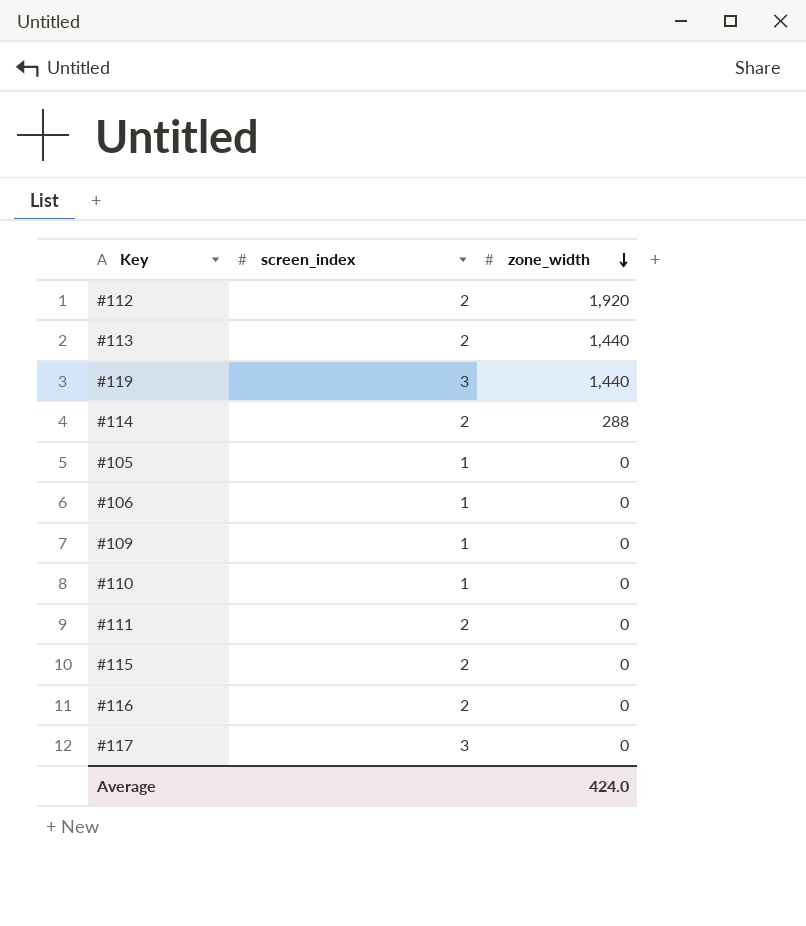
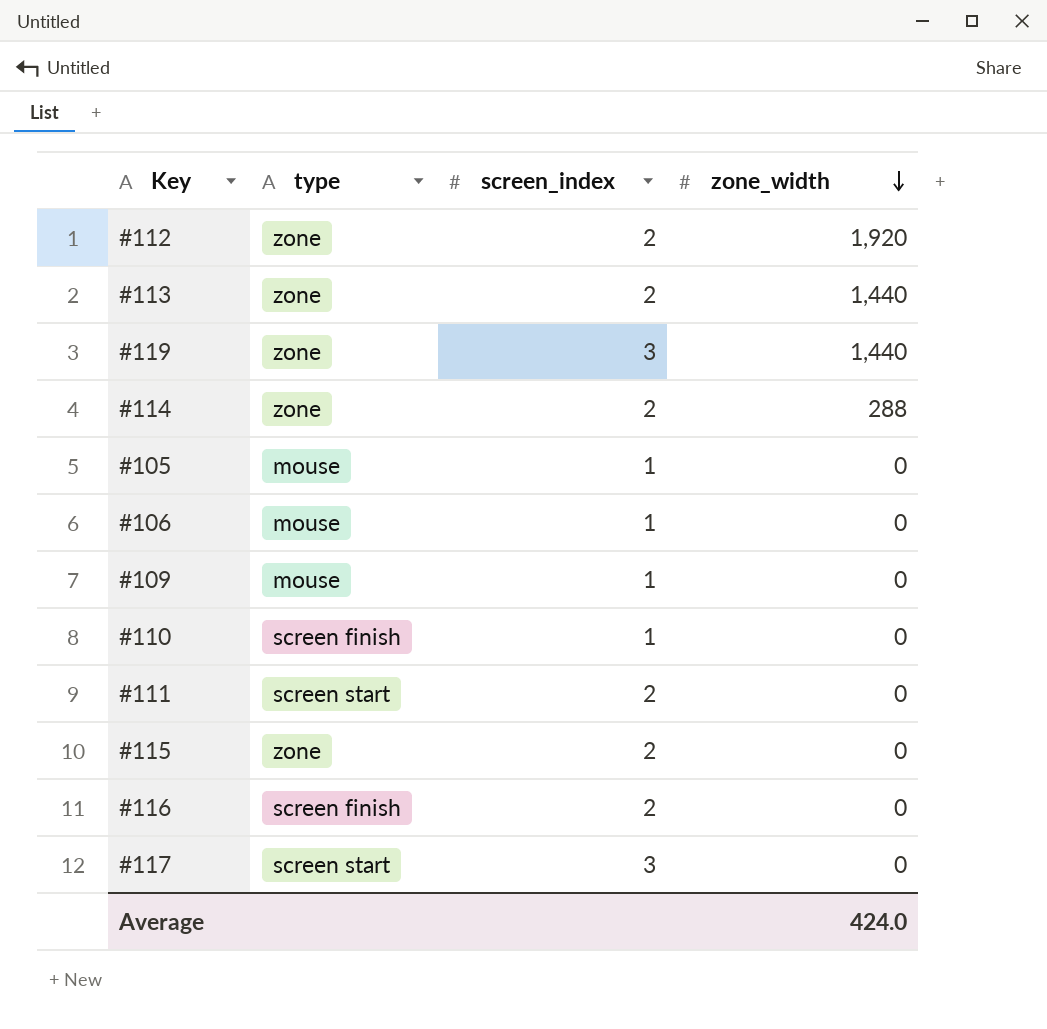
column type | position: none -> 2

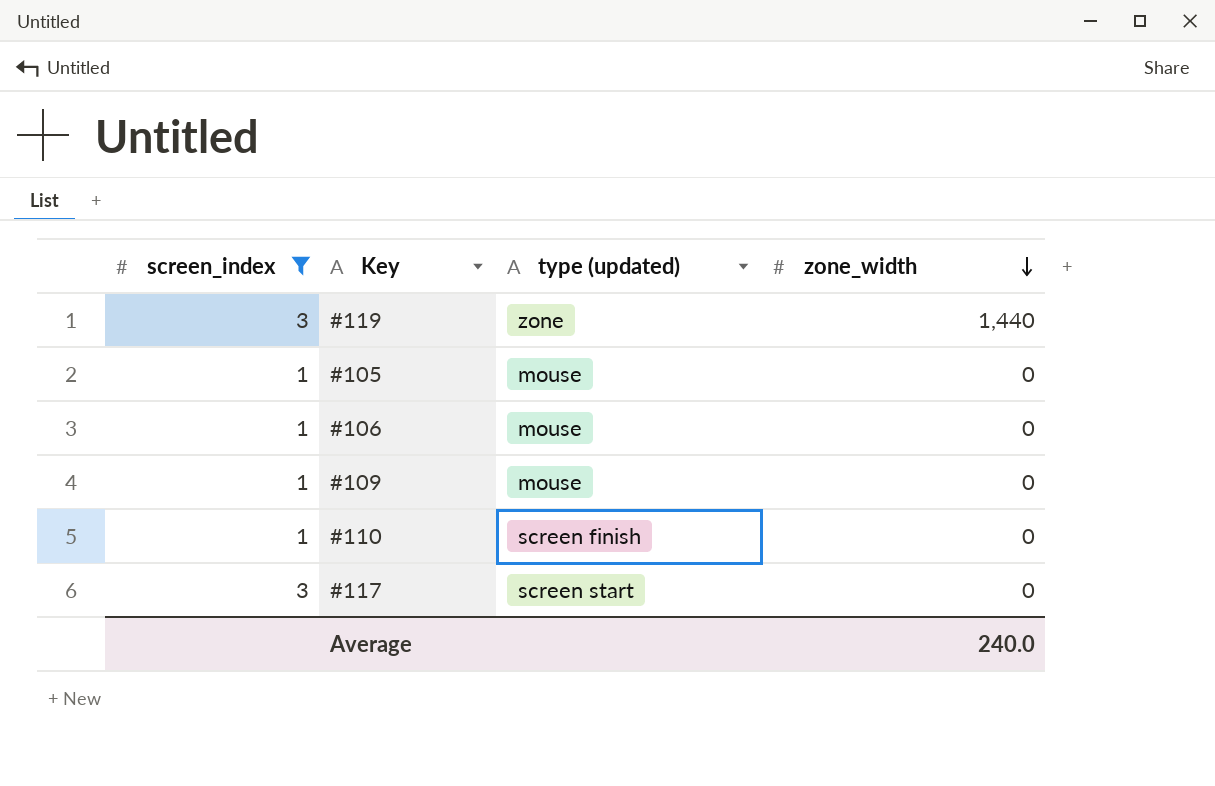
filter: none -> screen_index != 2
column screen_index | position: 3 -> 1
column name: type -> type (updated)
Average | zone_width: 424.0 -> 240.0

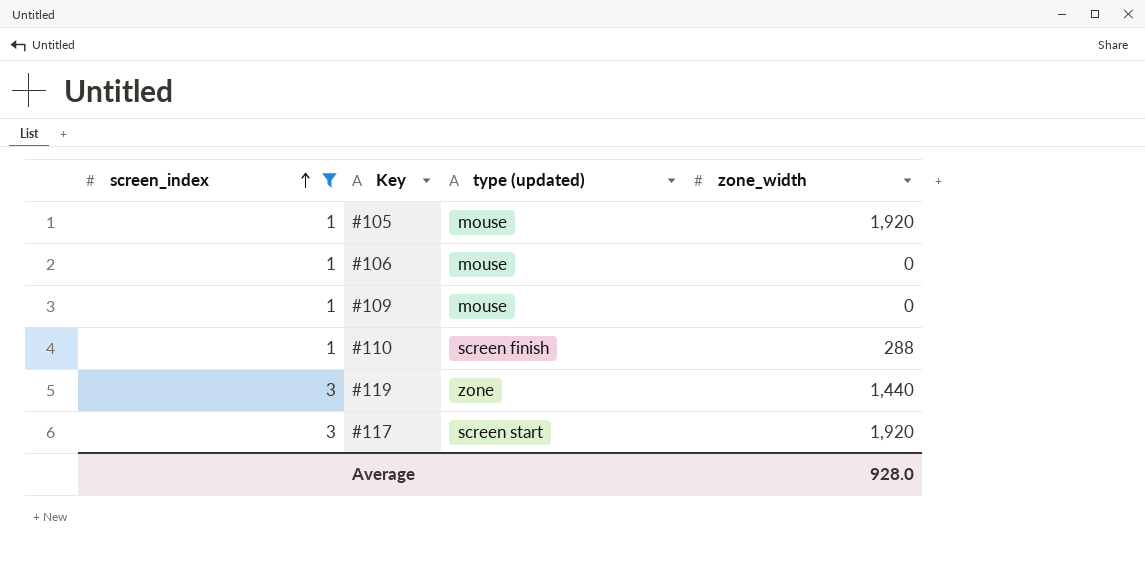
row order: zone_width descending -> screen_index ascending
#105 | zone_width: 0 -> 1,920
#110 | zone_width: 0 -> 288
#117 | zone_width: 0 -> 1,920
Average | zone_width: 240.0 -> 928.0

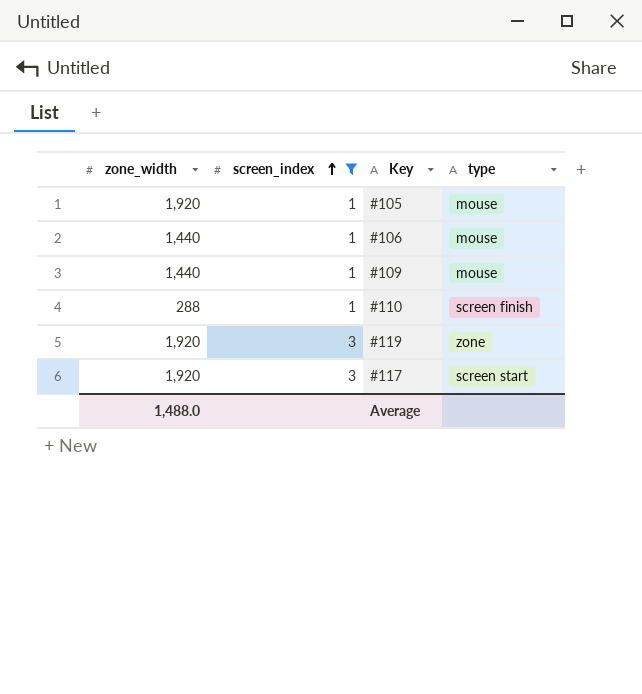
column zone_width | position: 4 -> 1
column name: type (updated) -> type
#106 | zone_width: 0 -> 1,440
#109 | zone_width: 0 -> 1,440
#119 | zone_width: 1,440 -> 1,920
Average | zone_width: 928.0 -> 1,488.0

